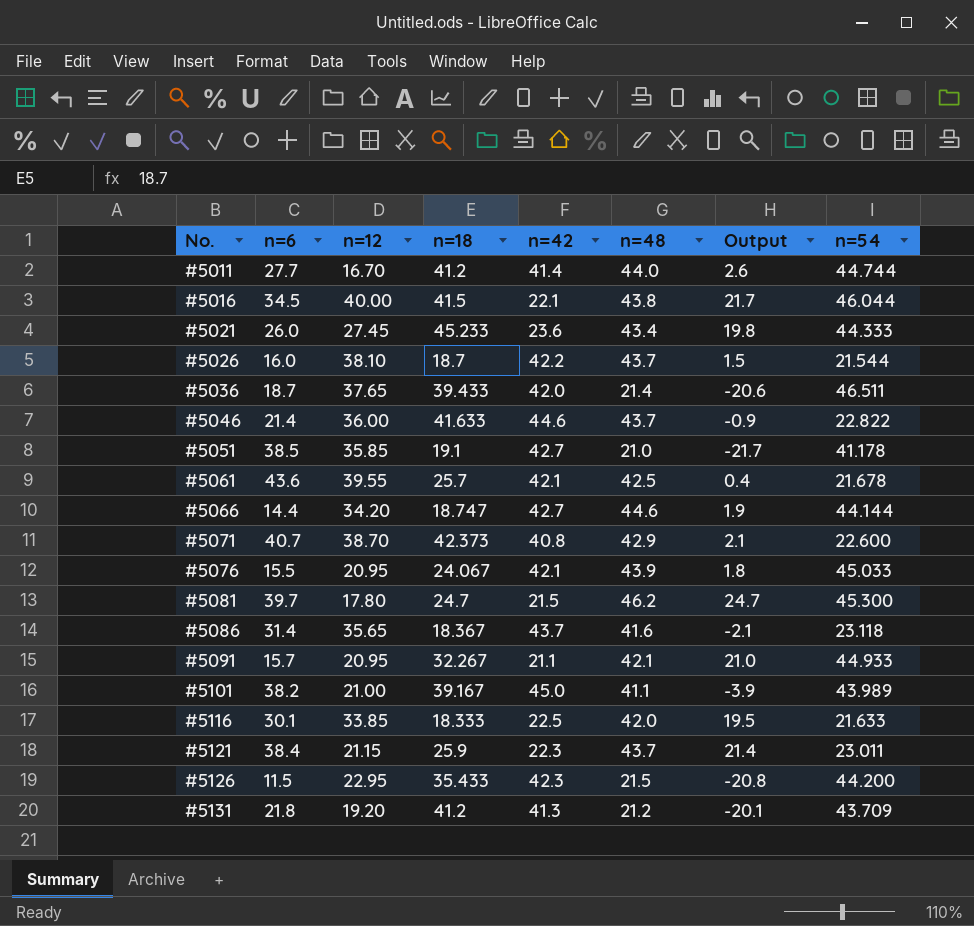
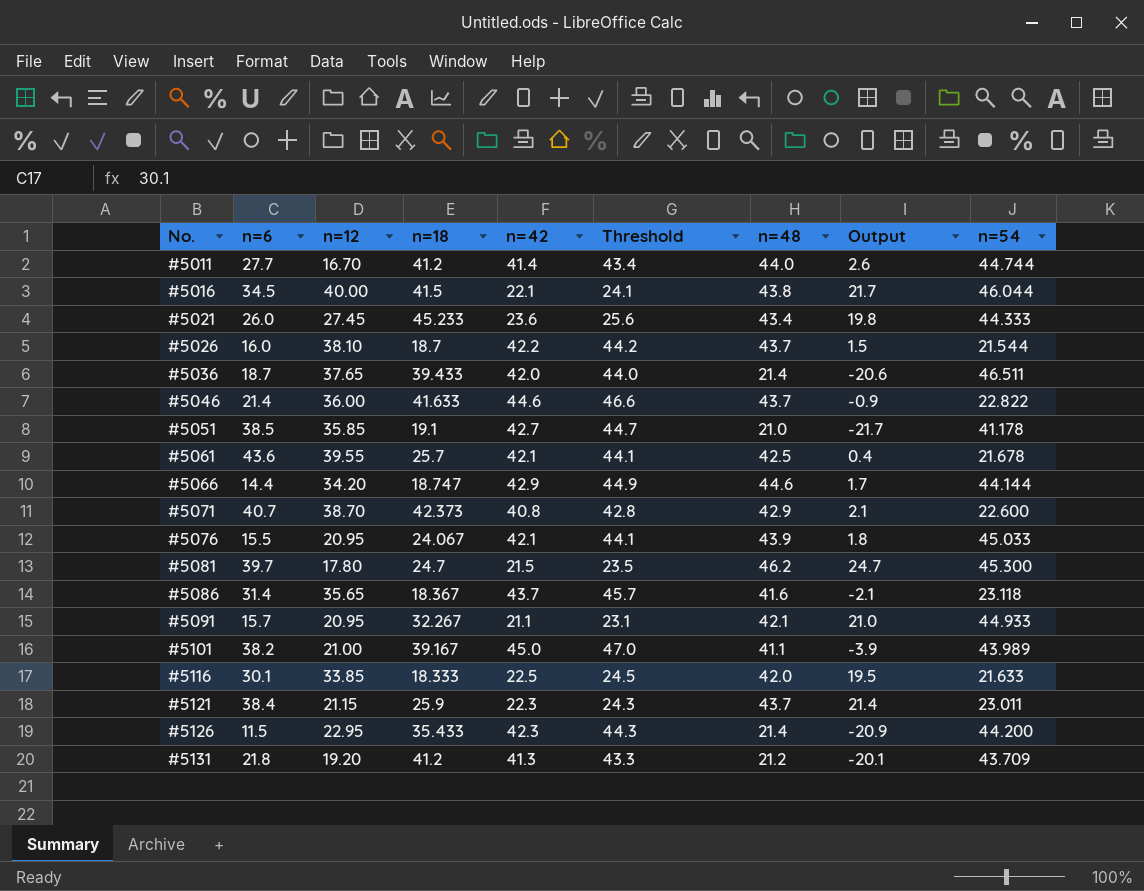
column Threshold | formula: none -> [n=42] + 2
#5066 | n=42: 42.7 -> 42.9
#5066 | Output: 1.9 -> 1.7
#5126 | n=48: 21.5 -> 21.4
#5126 | Output: -20.8 -> -20.9

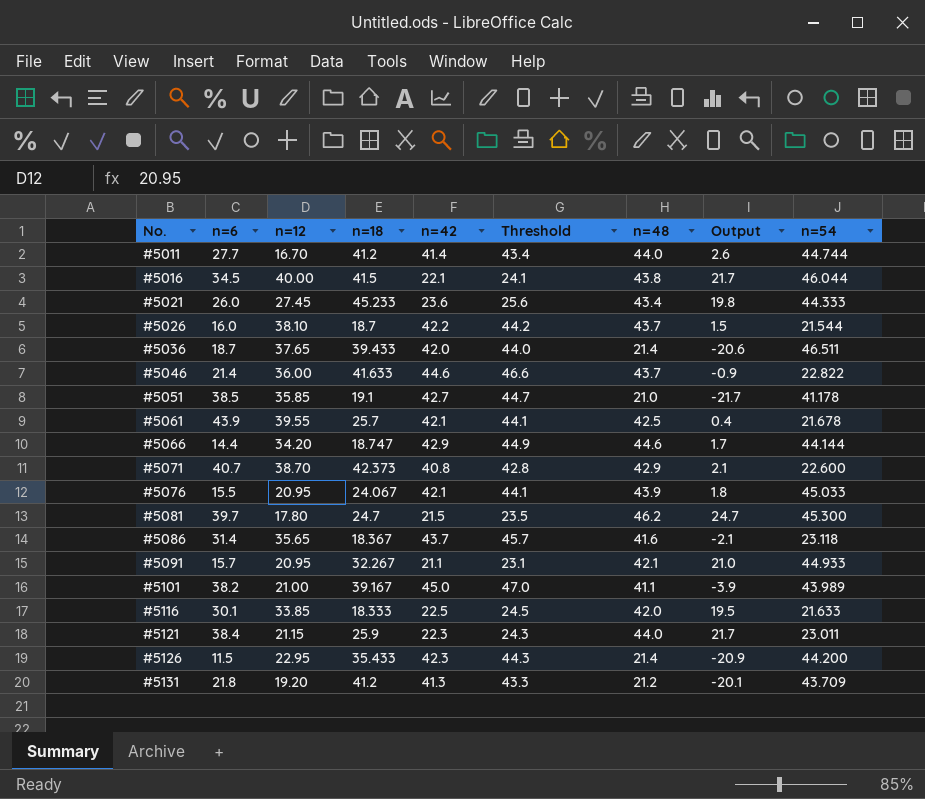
#5061 | n=6: 43.6 -> 43.9
#5121 | n=48: 43.7 -> 44.0
#5121 | Output: 21.4 -> 21.7

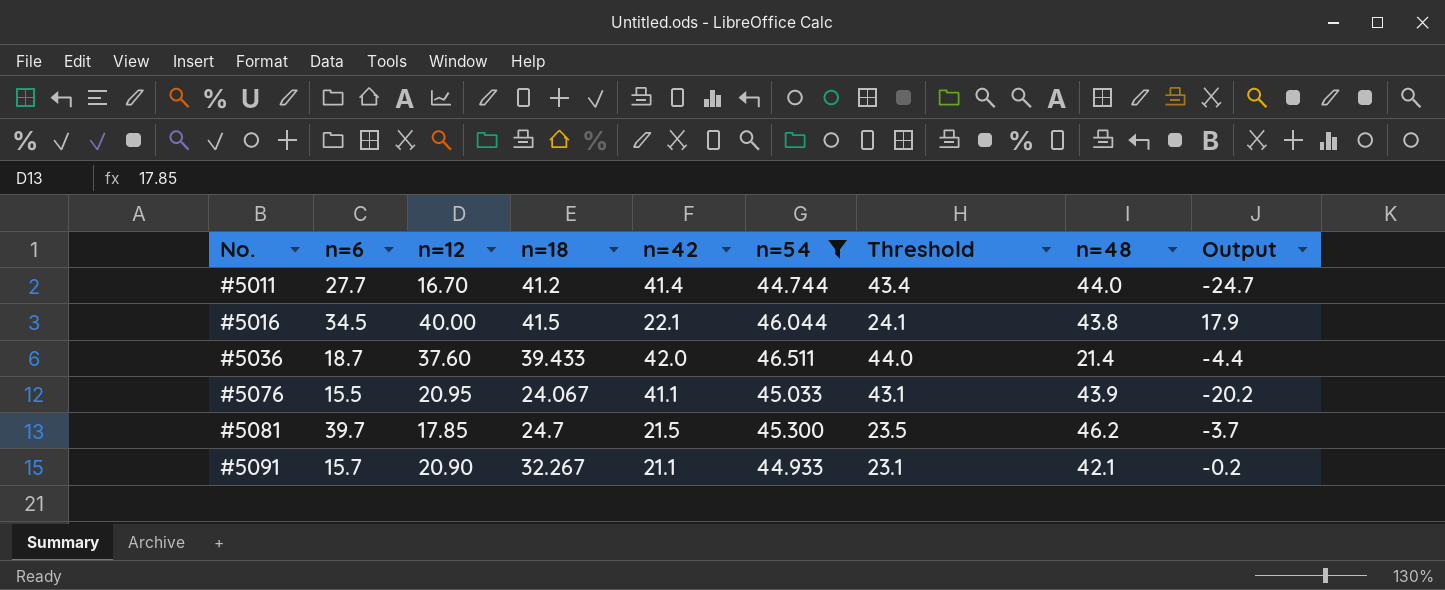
filter: none -> n=54 >= 44.744
column n=54 | position: 9 -> 6
column Output | formula: [n=48] - [n=42] -> [n=12] - [n=42]
#5036 | n=12: 37.65 -> 37.60
#5076 | n=42: 42.1 -> 41.1
#5076 | Threshold: 44.1 -> 43.1
#5081 | n=12: 17.80 -> 17.85
#5091 | n=12: 20.95 -> 20.90

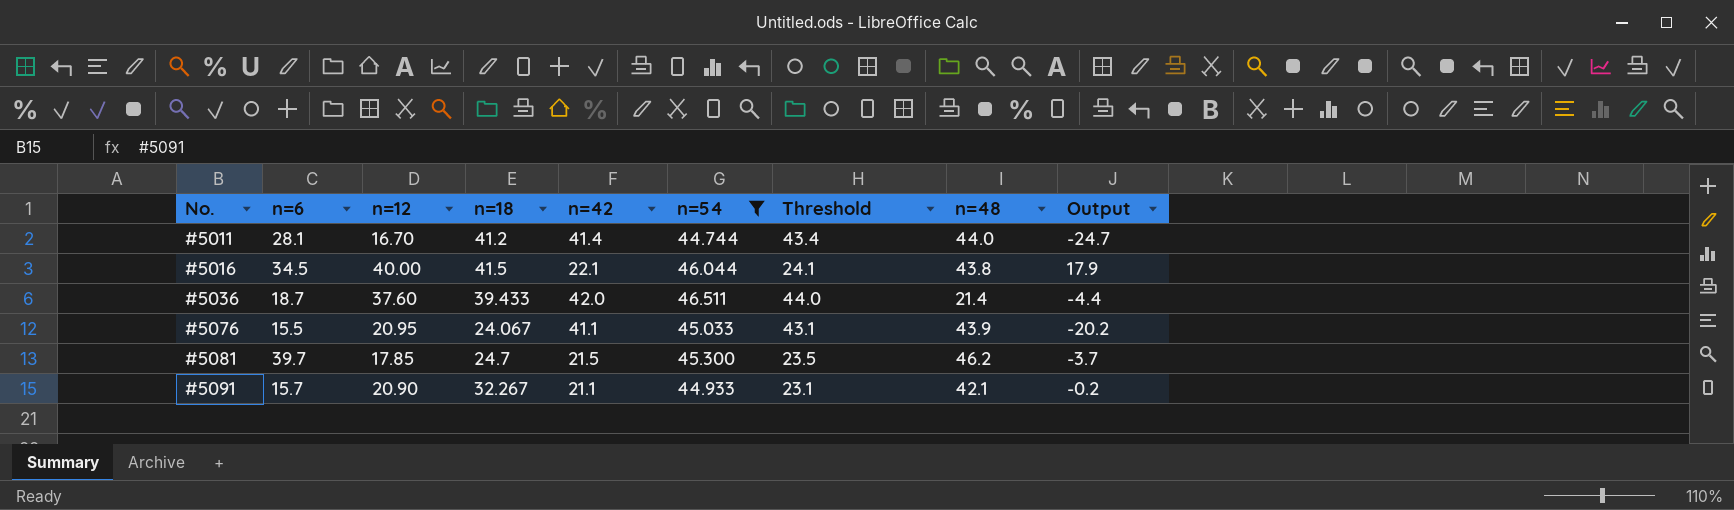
#5011 | n=6: 27.7 -> 28.1

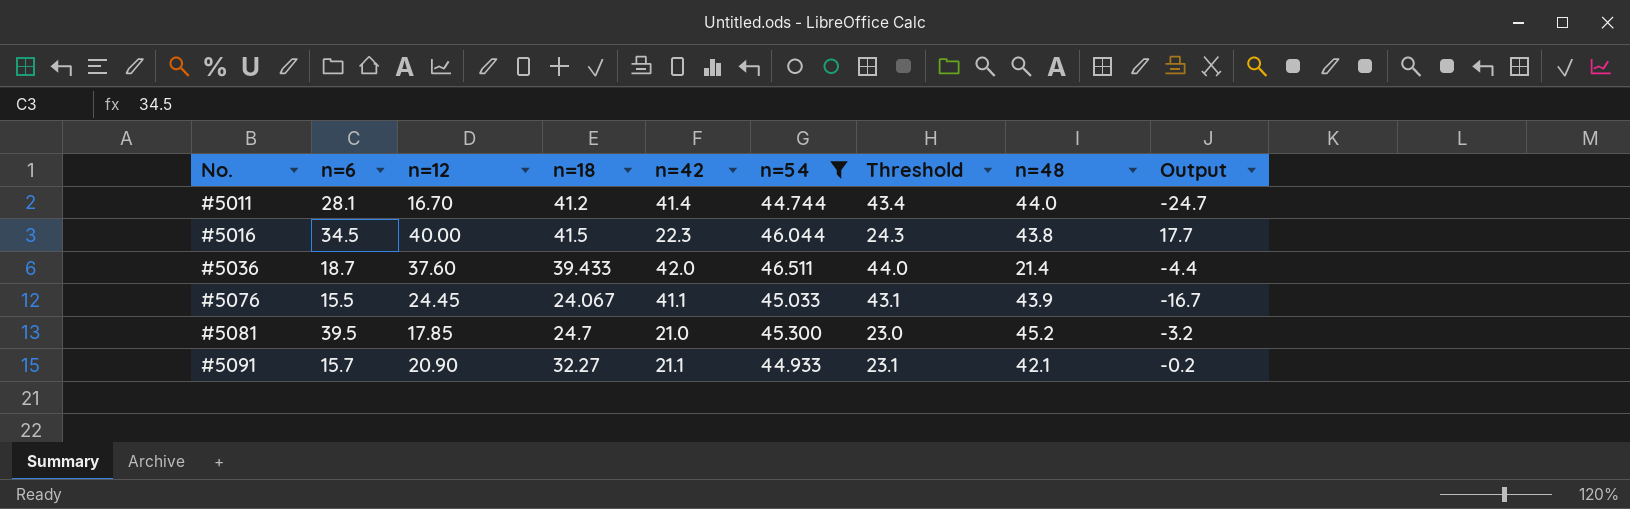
#5016 | n=42: 22.1 -> 22.3
#5016 | Threshold: 24.1 -> 24.3
#5016 | Output: 17.9 -> 17.7
#5076 | n=12: 20.95 -> 24.45
#5076 | Output: -20.2 -> -16.7
#5081 | n=6: 39.7 -> 39.5
#5081 | n=42: 21.5 -> 21.0
#5081 | Threshold: 23.5 -> 23.0
#5081 | n=48: 46.2 -> 45.2
#5081 | Output: -3.7 -> -3.2
#5091 | n=18: 32.267 -> 32.27

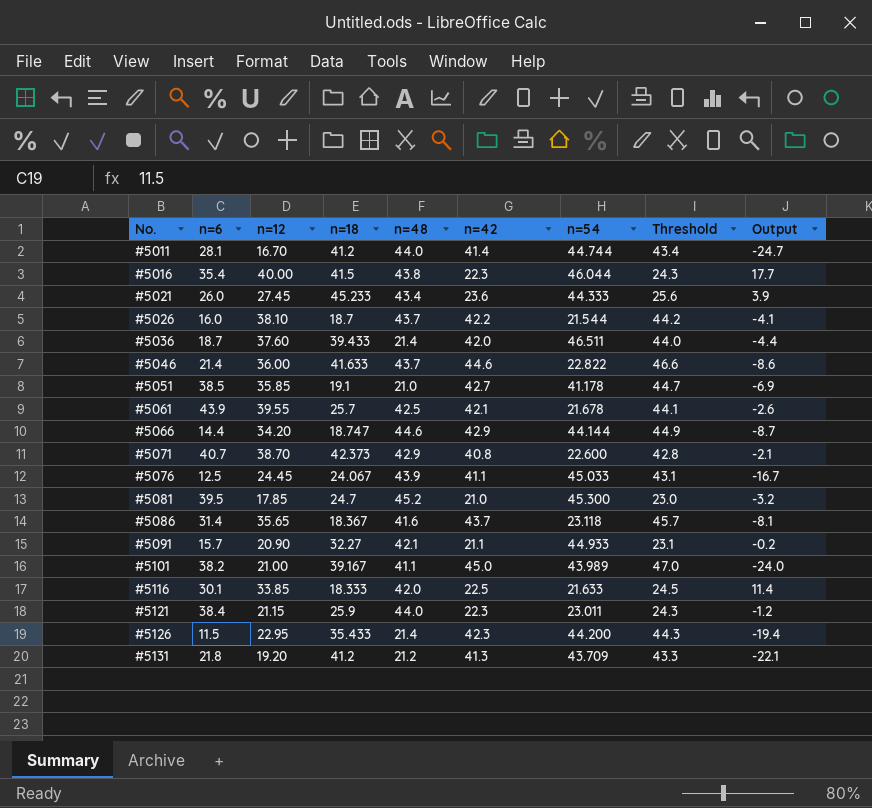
filter: n=54 >= 44.744 -> none
column n=48 | position: 8 -> 5
#5016 | n=6: 34.5 -> 35.4
#5076 | n=6: 15.5 -> 12.5

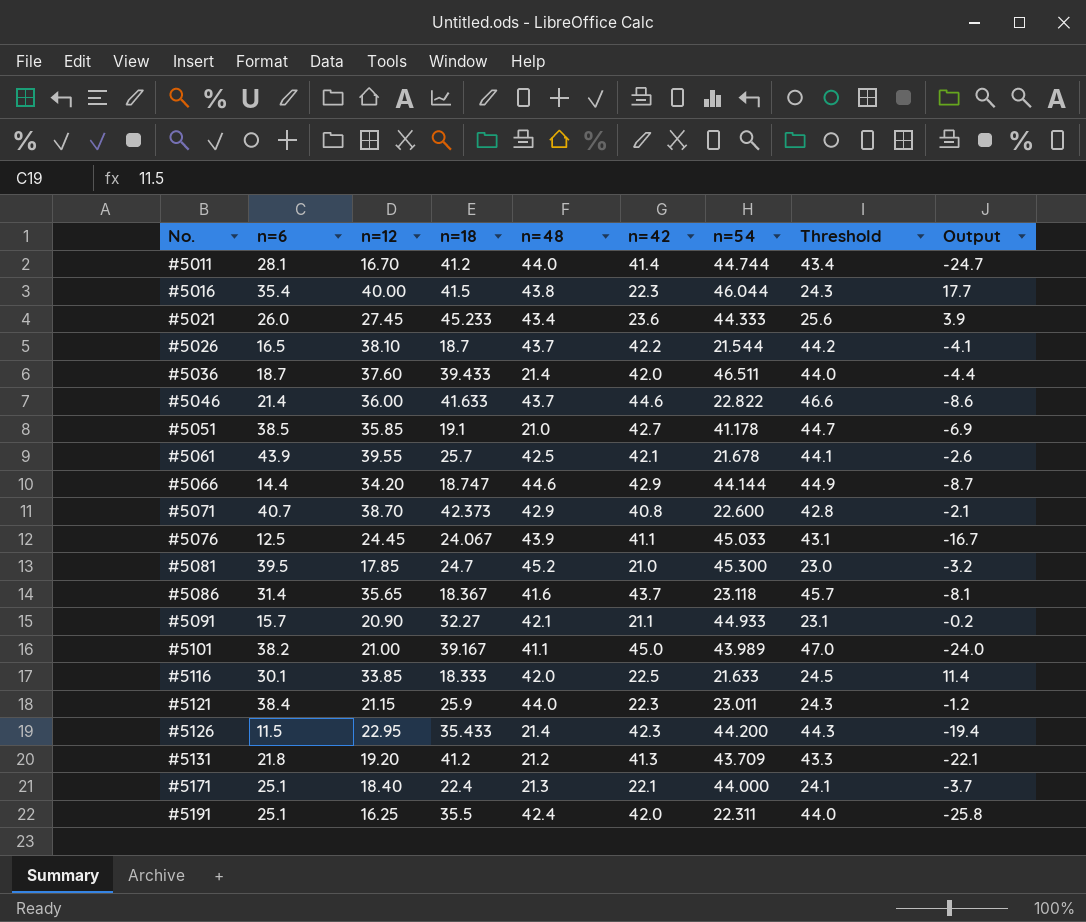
#5026 | n=6: 16.0 -> 16.5
row #5171: none -> 25.1 | 18.40 | 22.4 | 21.3 | 22.1 | 44.000 | 24.1 | -3.7
row #5191: none -> 25.1 | 16.25 | 35.5 | 42.4 | 42.0 | 22.311 | 44.0 | -25.8

